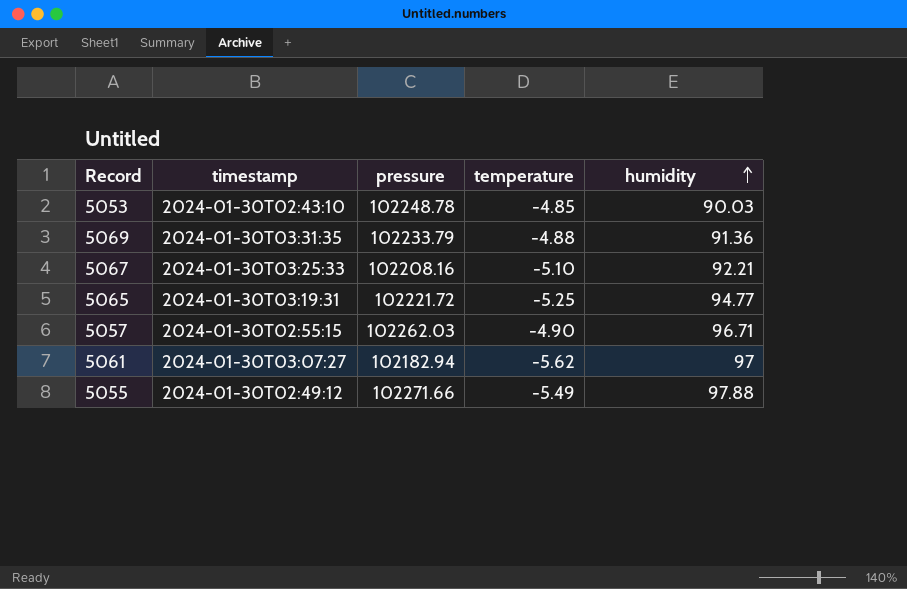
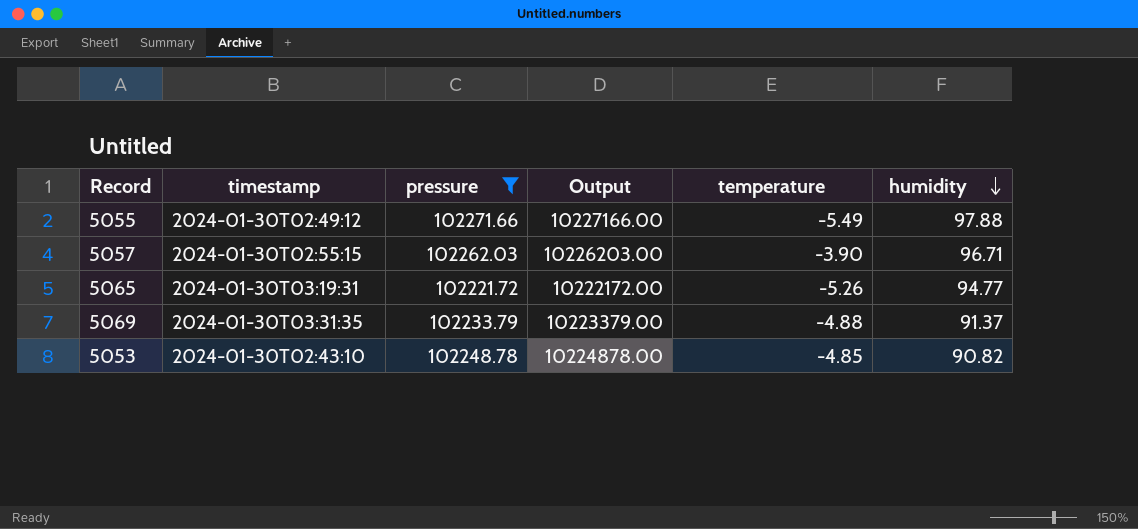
filter: none -> pressure >= 102221.72
row order: humidity ascending -> humidity descending
column Output | formula: none -> [pressure] * 100
5057 | temperature: -4.90 -> -3.90
5065 | temperature: -5.25 -> -5.26
5069 | humidity: 91.36 -> 91.37
5053 | humidity: 90.03 -> 90.82

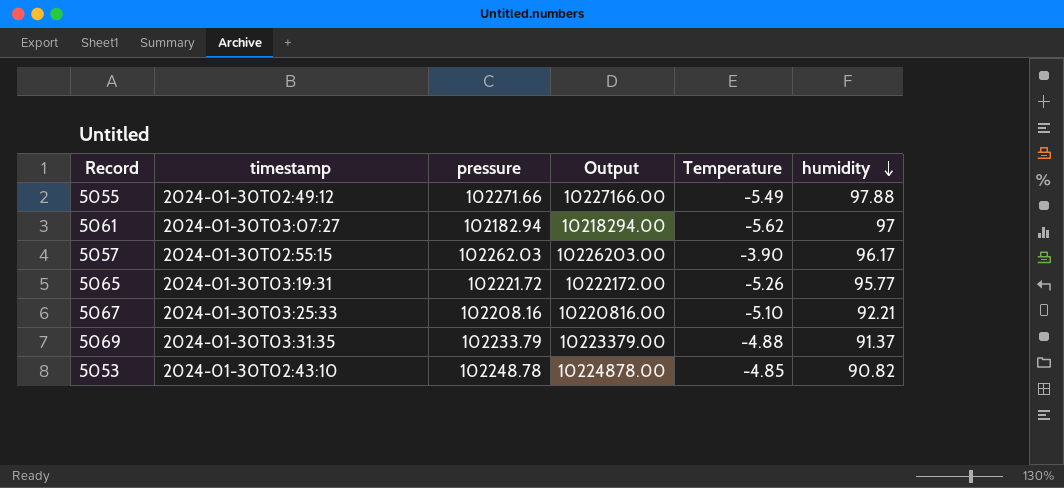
filter: pressure >= 102221.72 -> none
column name: temperature -> Temperature
5057 | humidity: 96.71 -> 96.17
5065 | humidity: 94.77 -> 95.77

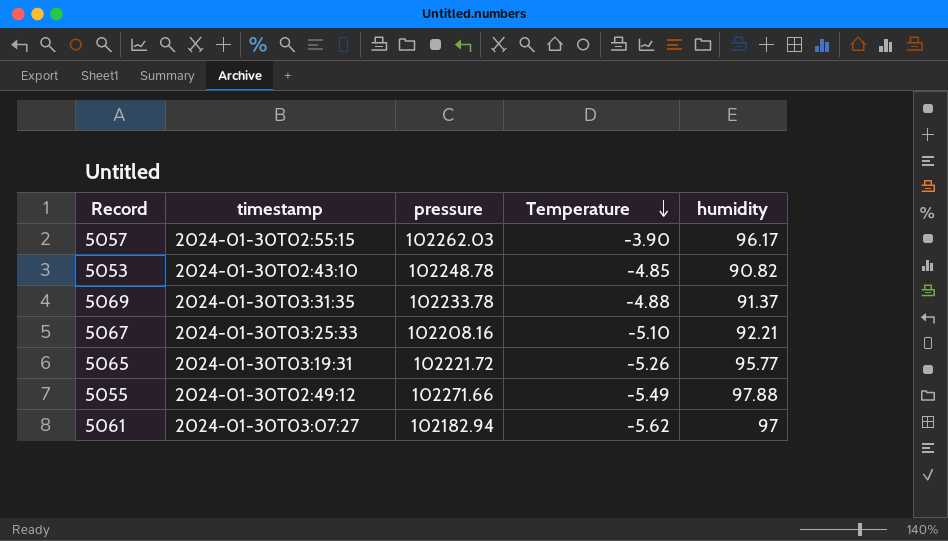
row order: humidity descending -> Temperature descending
column Output | formula: [pressure] * 100 -> none
5069 | pressure: 102233.79 -> 102233.78

